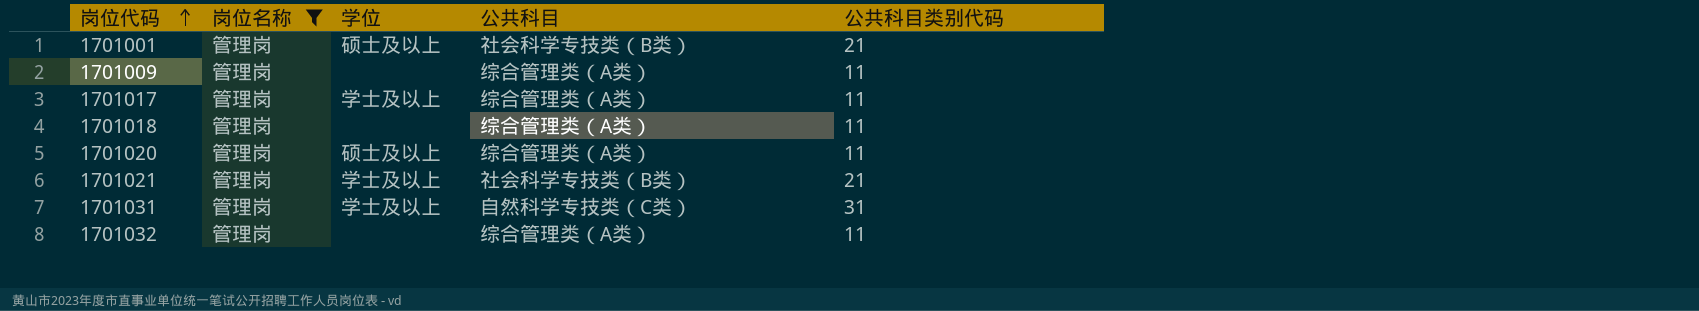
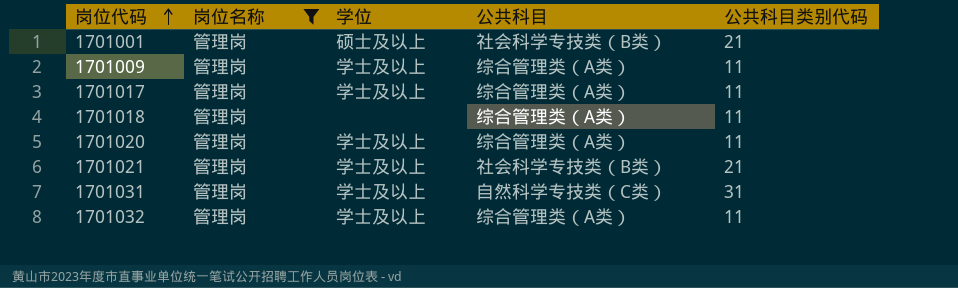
1701009 | 学位: none -> 学士及以上
1701020 | 学位: 硕士及以上 -> 学士及以上
1701032 | 学位: none -> 学士及以上

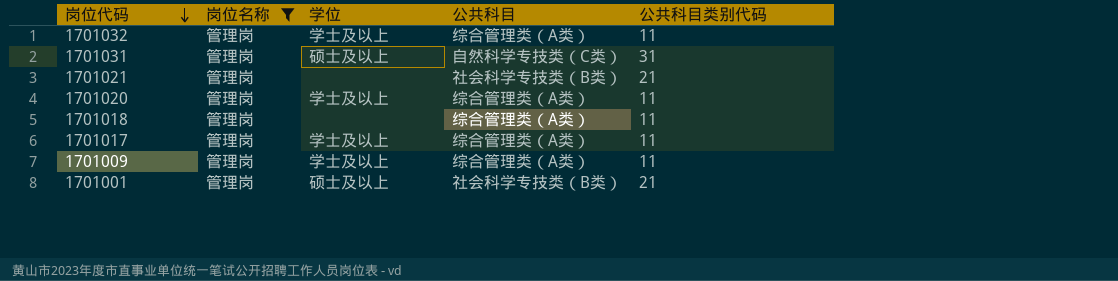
row order: 岗位代码 ascending -> 岗位代码 descending
1701031 | 学位: 学士及以上 -> 硕士及以上
1701021 | 学位: 学士及以上 -> none

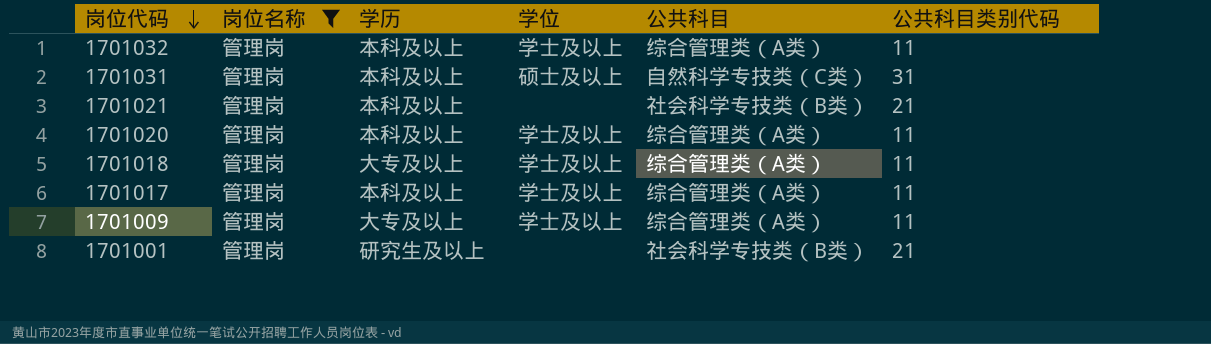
column 学历 | position: none -> 3
1701018 | 学位: none -> 学士及以上
1701001 | 学位: 硕士及以上 -> none

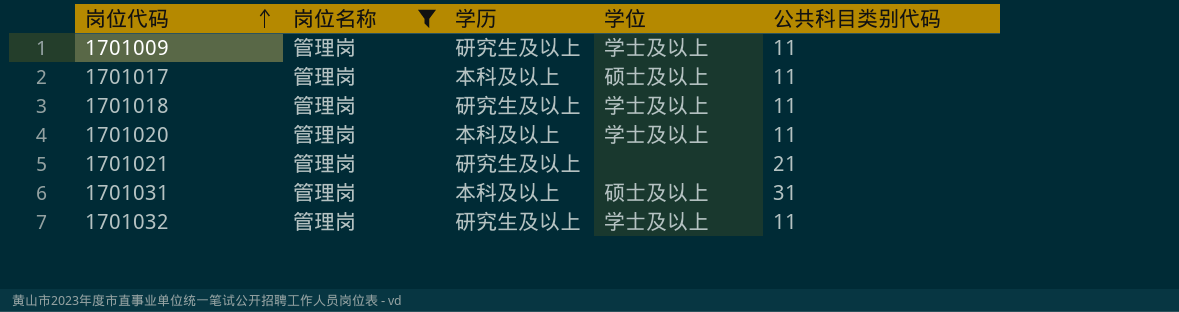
row order: 岗位代码 descending -> 岗位代码 ascending
column 公共科目 | position: 5 -> none
row 1701001: 管理岗 | 研究生及以上 | none | 社会科学专技类（B类） | 21 -> none
1701009 | 学历: 大专及以上 -> 研究生及以上
1701017 | 学位: 学士及以上 -> 硕士及以上
1701018 | 学历: 大专及以上 -> 研究生及以上
1701021 | 学历: 本科及以上 -> 研究生及以上
1701032 | 学历: 本科及以上 -> 研究生及以上

